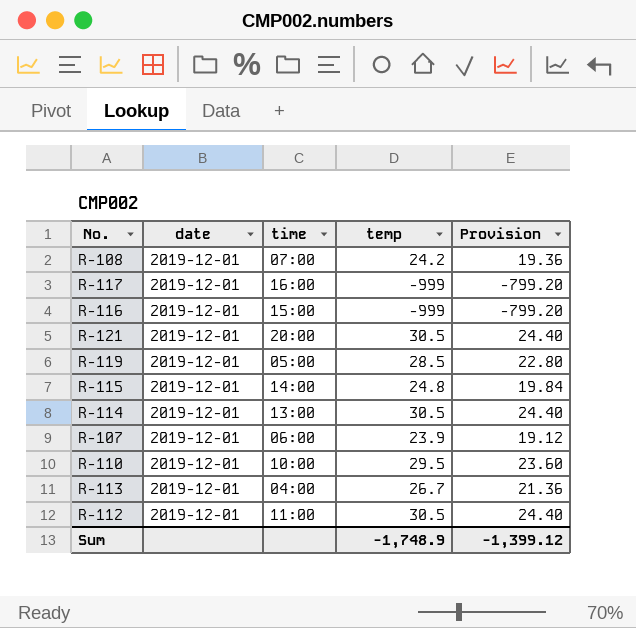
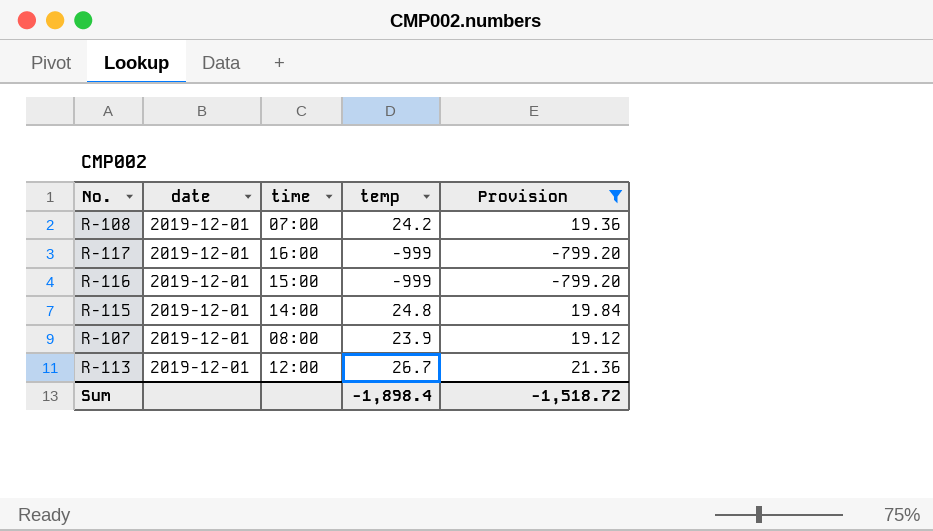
filter: none -> Provision <= 21.36
R-107 | time: 06:00 -> 08:00
R-113 | time: 04:00 -> 12:00
Sum | temp: -1,748.9 -> -1,898.4
Sum | Provision: -1,399.12 -> -1,518.72

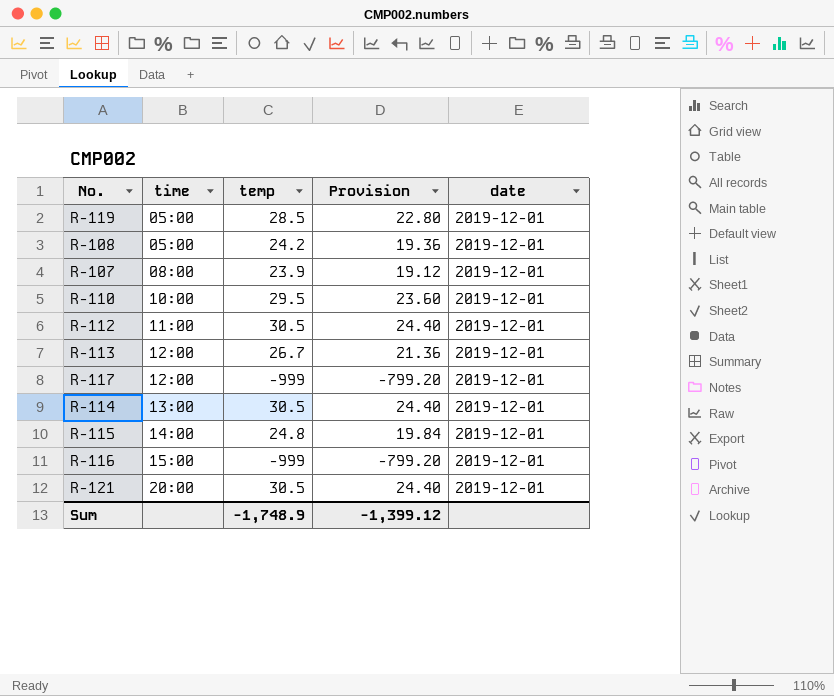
filter: Provision <= 21.36 -> none
row order: none -> time ascending
column date | position: 2 -> 5
R-108 | time: 07:00 -> 05:00
R-117 | time: 16:00 -> 12:00
Sum | temp: -1,898.4 -> -1,748.9
Sum | Provision: -1,518.72 -> -1,399.12

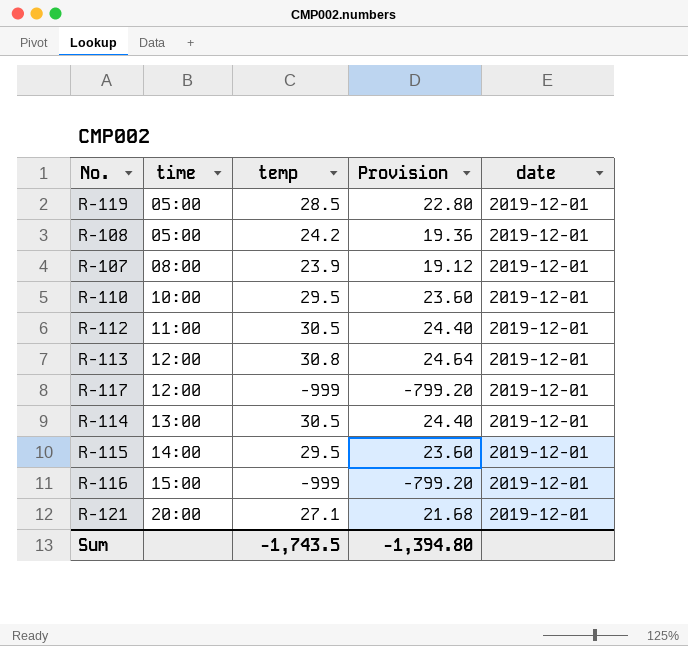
R-113 | temp: 26.7 -> 30.8
R-113 | Provision: 21.36 -> 24.64
R-115 | temp: 24.8 -> 29.5
R-115 | Provision: 19.84 -> 23.60
R-121 | temp: 30.5 -> 27.1
R-121 | Provision: 24.40 -> 21.68
Sum | temp: -1,748.9 -> -1,743.5
Sum | Provision: -1,399.12 -> -1,394.80

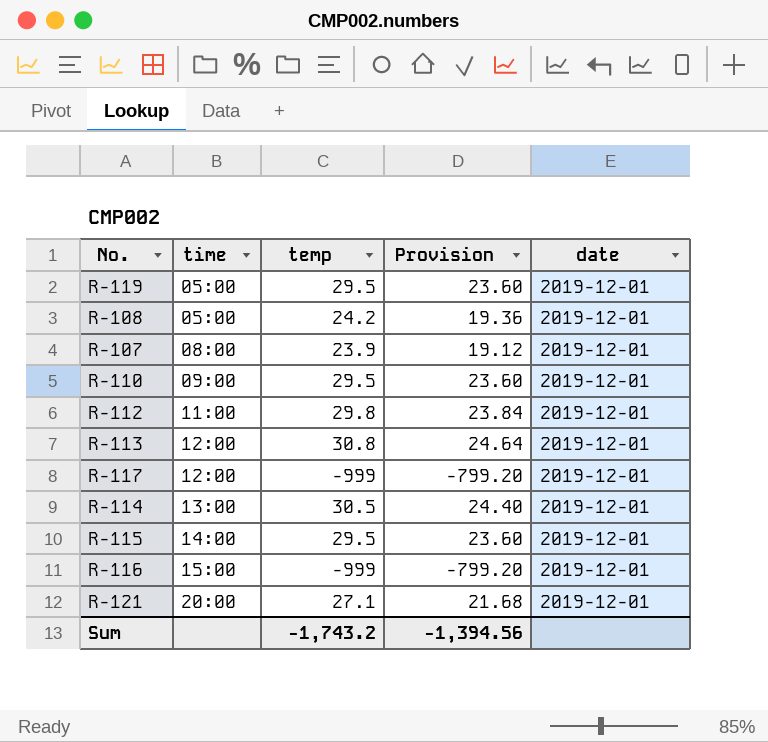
R-119 | temp: 28.5 -> 29.5
R-119 | Provision: 22.80 -> 23.60
R-110 | time: 10:00 -> 09:00
R-112 | temp: 30.5 -> 29.8
R-112 | Provision: 24.40 -> 23.84
Sum | temp: -1,743.5 -> -1,743.2
Sum | Provision: -1,394.80 -> -1,394.56

